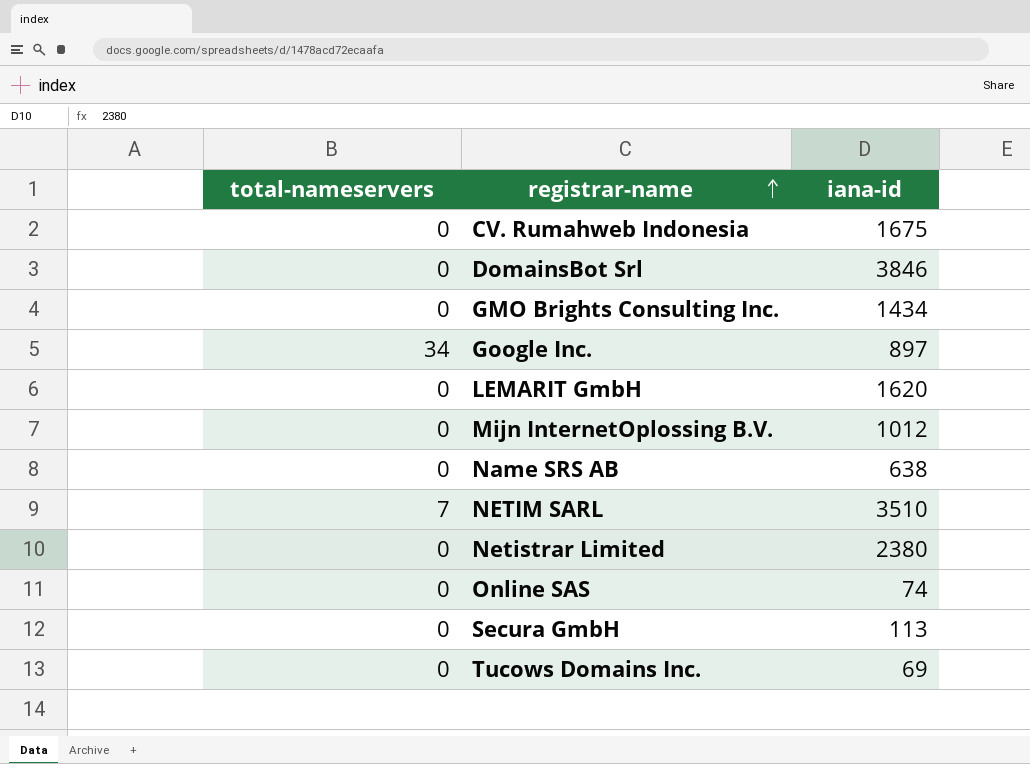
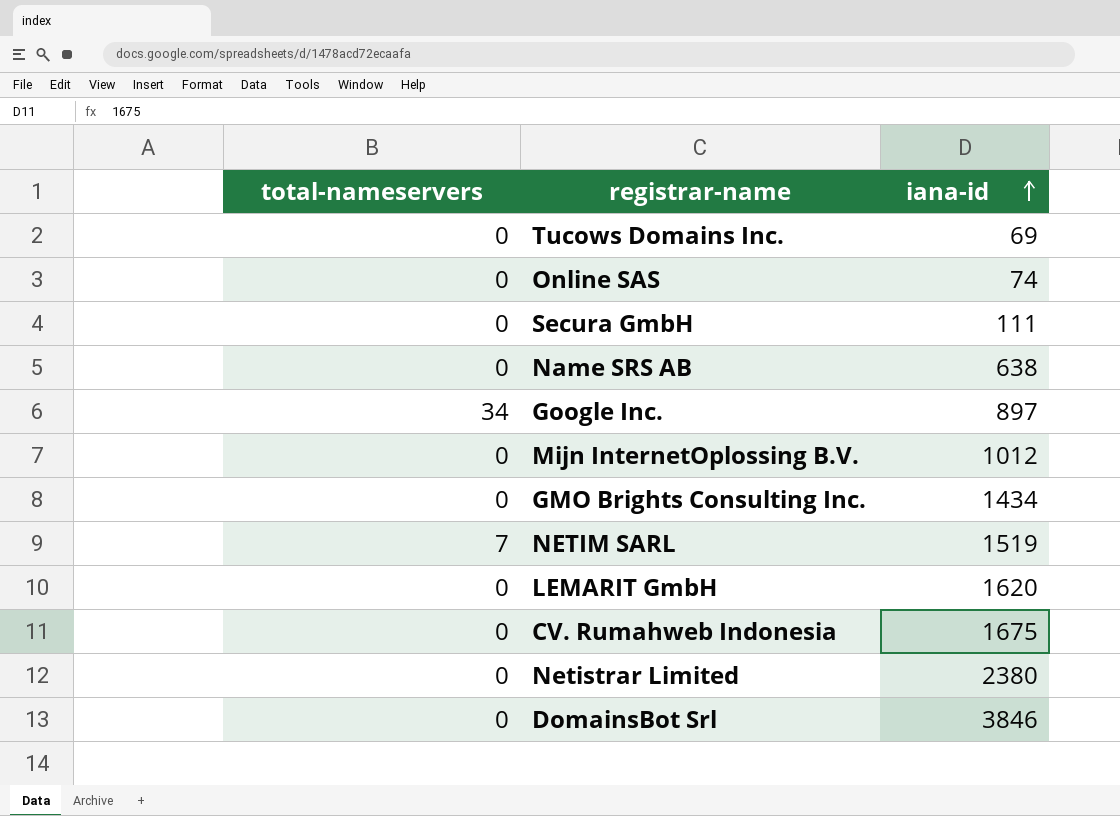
row order: registrar-name ascending -> iana-id ascending
Secura GmbH | iana-id: 113 -> 111
NETIM SARL | iana-id: 3510 -> 1519

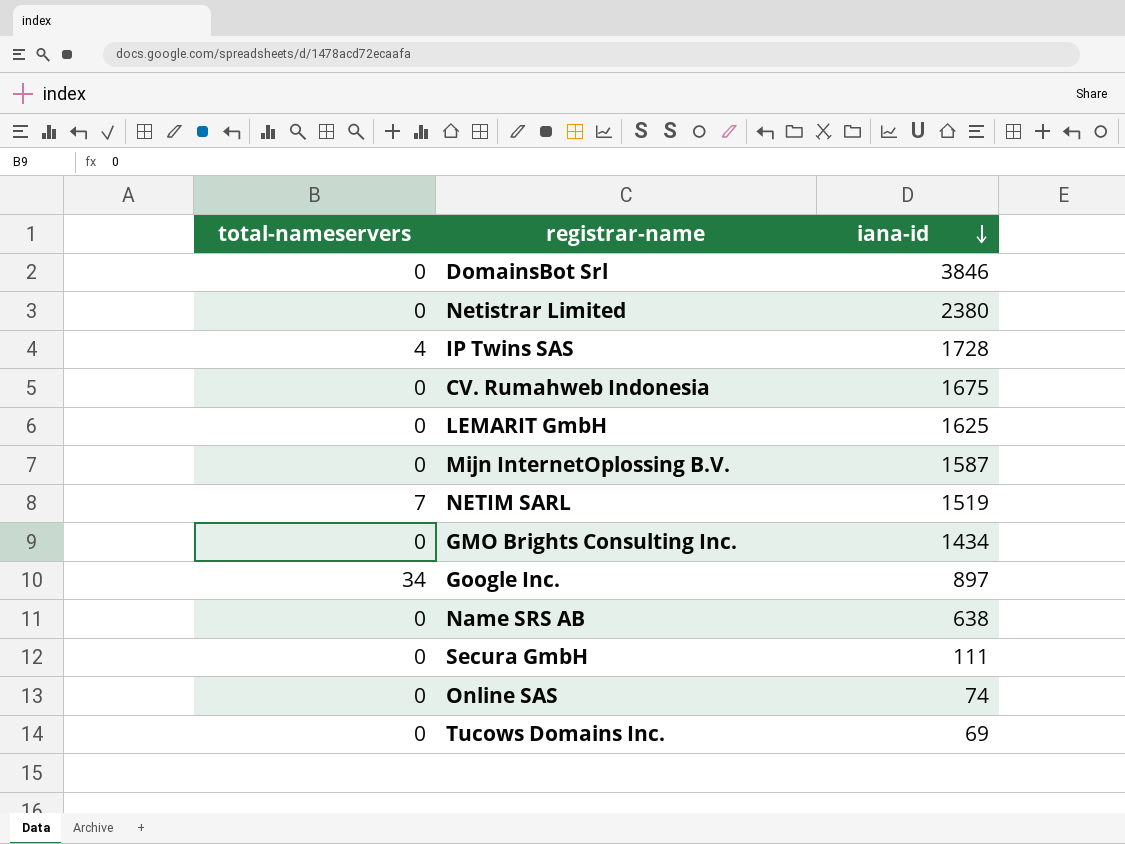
row order: iana-id ascending -> iana-id descending
row IP Twins SAS: none -> 4 | 1728
LEMARIT GmbH | iana-id: 1620 -> 1625
Mijn InternetOplossing B.V. | iana-id: 1012 -> 1587

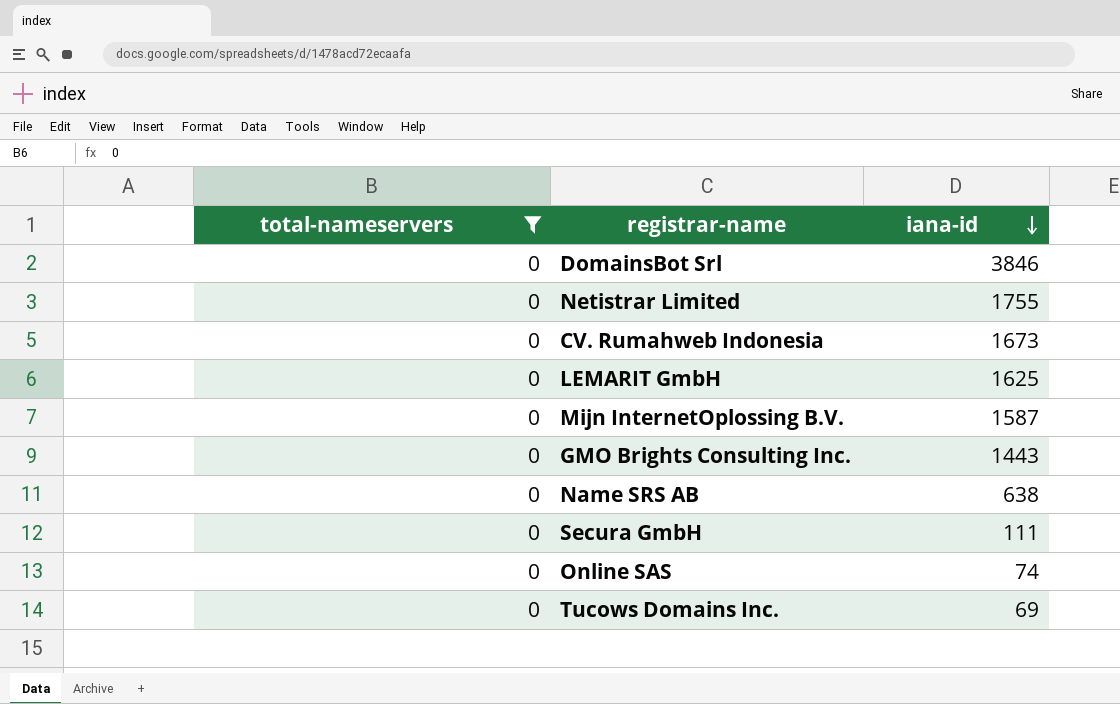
filter: none -> total-nameservers = 0
Netistrar Limited | iana-id: 2380 -> 1755
CV. Rumahweb Indonesia | iana-id: 1675 -> 1673
GMO Brights Consulting Inc. | iana-id: 1434 -> 1443

